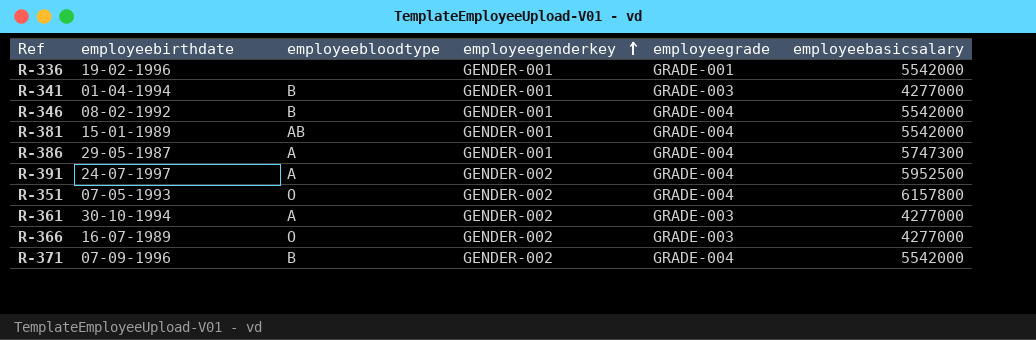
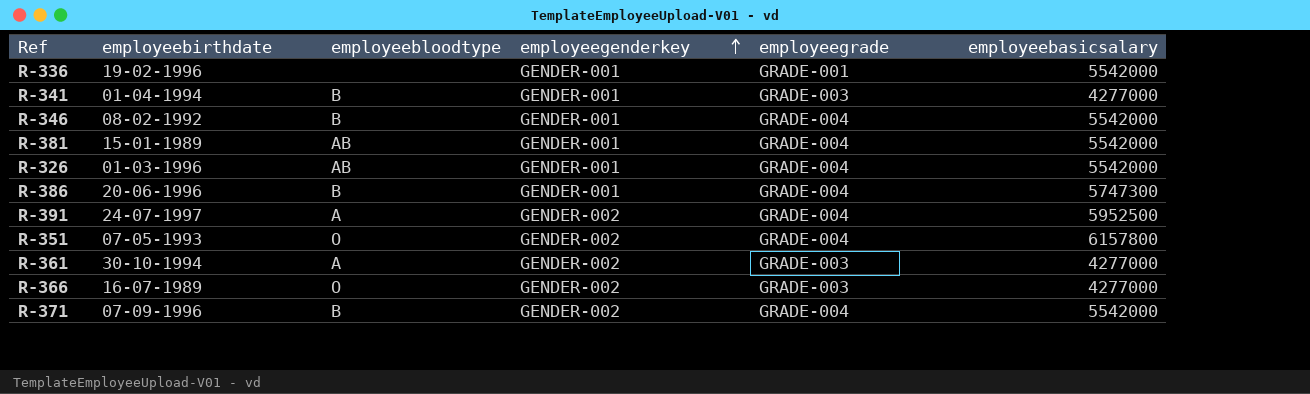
row R-326: none -> 01-03-1996 | AB | GENDER-001 | GRADE-004 | 5542000
R-386 | employeebirthdate: 29-05-1987 -> 20-06-1996
R-386 | employeebloodtype: A -> B

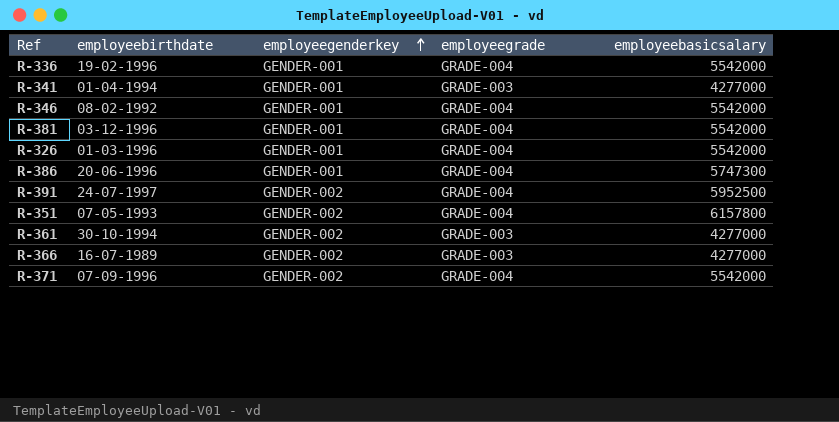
column employeebloodtype | position: 3 -> none
R-336 | employeegrade: GRADE-001 -> GRADE-004
R-381 | employeebirthdate: 15-01-1989 -> 03-12-1996

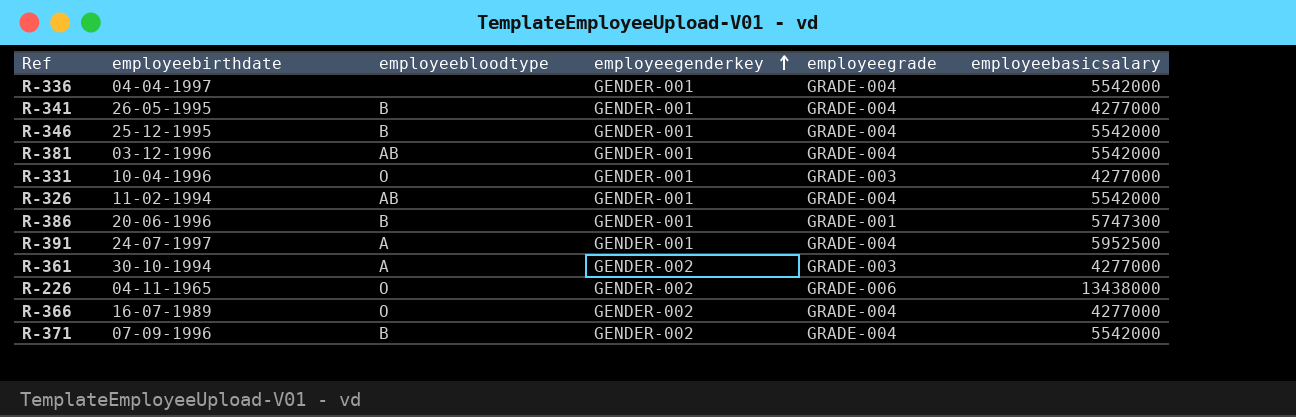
column employeebloodtype | position: none -> 3
row R-351: 07-05-1993 | GENDER-002 | GRADE-004 | 6157800 -> none
R-336 | employeebirthdate: 19-02-1996 -> 04-04-1997
R-341 | employeebirthdate: 01-04-1994 -> 26-05-1995
R-341 | employeegrade: GRADE-003 -> GRADE-004
R-346 | employeebirthdate: 08-02-1992 -> 25-12-1995
row R-331: none -> 10-04-1996 | O | GENDER-001 | GRADE-003 | 4277000
R-326 | employeebirthdate: 01-03-1996 -> 11-02-1994
R-386 | employeegrade: GRADE-004 -> GRADE-001
R-391 | employeegenderkey: GENDER-002 -> GENDER-001
row R-226: none -> 04-11-1965 | O | GENDER-002 | GRADE-006 | 13438000
R-366 | employeegrade: GRADE-003 -> GRADE-004

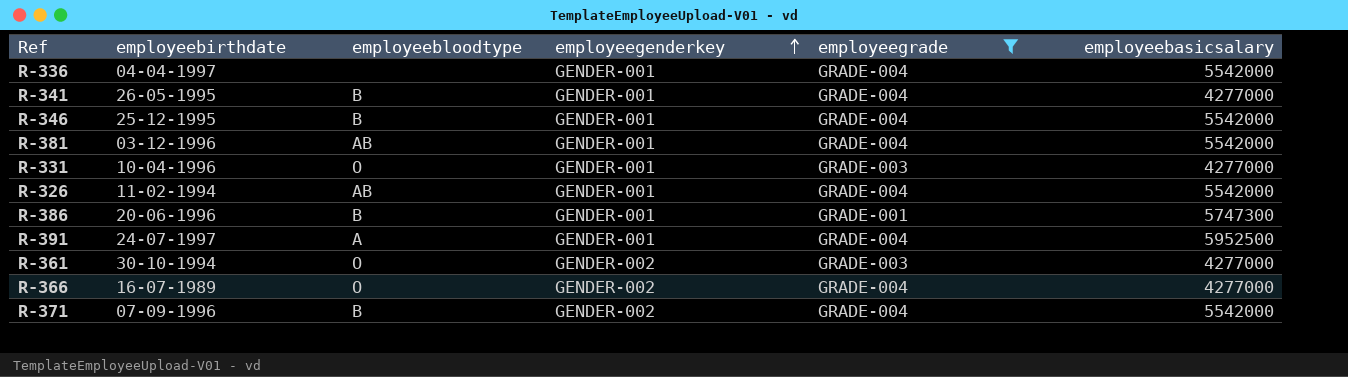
filter: none -> employeegrade != GRADE-006
R-361 | employeebloodtype: A -> O

